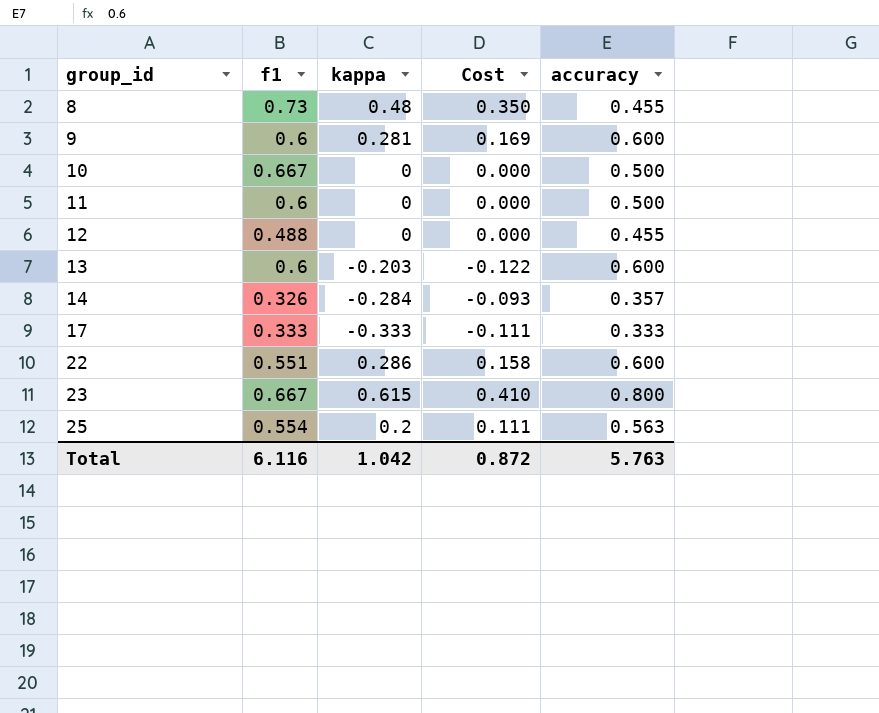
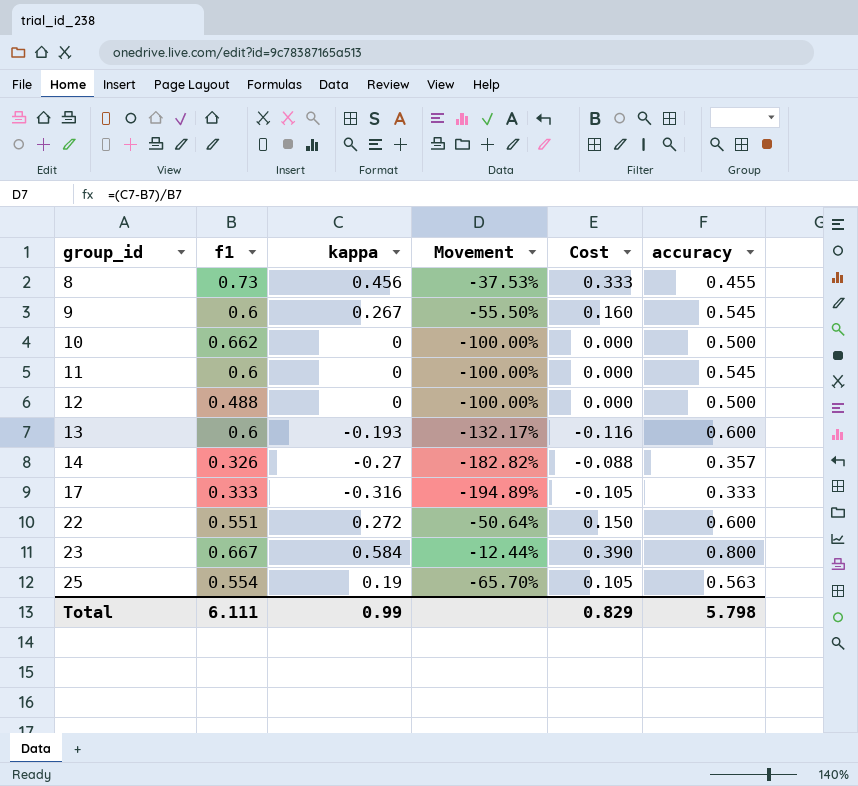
column Movement | formula: none -> ([kappa] - [f1]) / [f1]
8 | kappa: 0.48 -> 0.456
8 | Cost: 0.350 -> 0.333
9 | kappa: 0.281 -> 0.267
9 | Cost: 0.169 -> 0.160
9 | accuracy: 0.600 -> 0.545
10 | f1: 0.667 -> 0.662
11 | accuracy: 0.500 -> 0.545
12 | accuracy: 0.455 -> 0.500
13 | kappa: -0.203 -> -0.193
13 | Cost: -0.122 -> -0.116
14 | kappa: -0.284 -> -0.27
14 | Cost: -0.093 -> -0.088
17 | kappa: -0.333 -> -0.316
17 | Cost: -0.111 -> -0.105
22 | kappa: 0.286 -> 0.272
22 | Cost: 0.158 -> 0.150
23 | kappa: 0.615 -> 0.584
23 | Cost: 0.410 -> 0.390
25 | kappa: 0.2 -> 0.19
25 | Cost: 0.111 -> 0.105
Total | f1: 6.116 -> 6.111
Total | kappa: 1.042 -> 0.99
Total | Cost: 0.872 -> 0.829
Total | accuracy: 5.763 -> 5.798

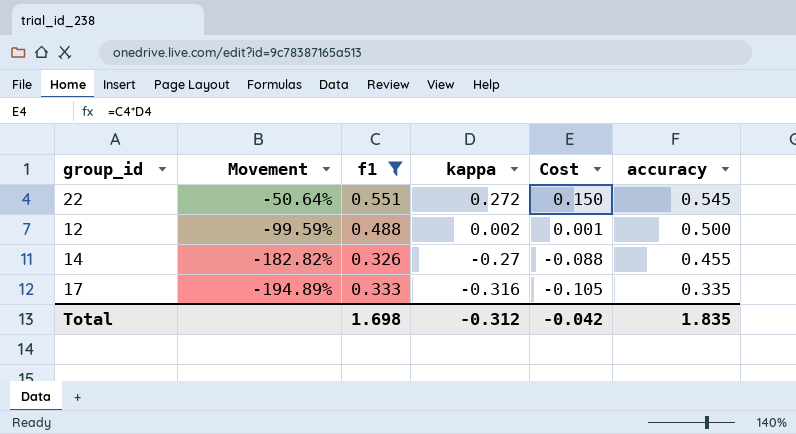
filter: none -> f1 <= 0.551
row order: group_id ascending -> Movement descending
column Movement | position: 4 -> 2
22 | accuracy: 0.600 -> 0.545
12 | Movement: -100.00% -> -99.59%
12 | kappa: 0 -> 0.002
12 | Cost: 0.000 -> 0.001
14 | accuracy: 0.357 -> 0.455
17 | accuracy: 0.333 -> 0.335
Total | f1: 6.111 -> 1.698
Total | kappa: 0.99 -> -0.312
Total | Cost: 0.829 -> -0.042
Total | accuracy: 5.798 -> 1.835

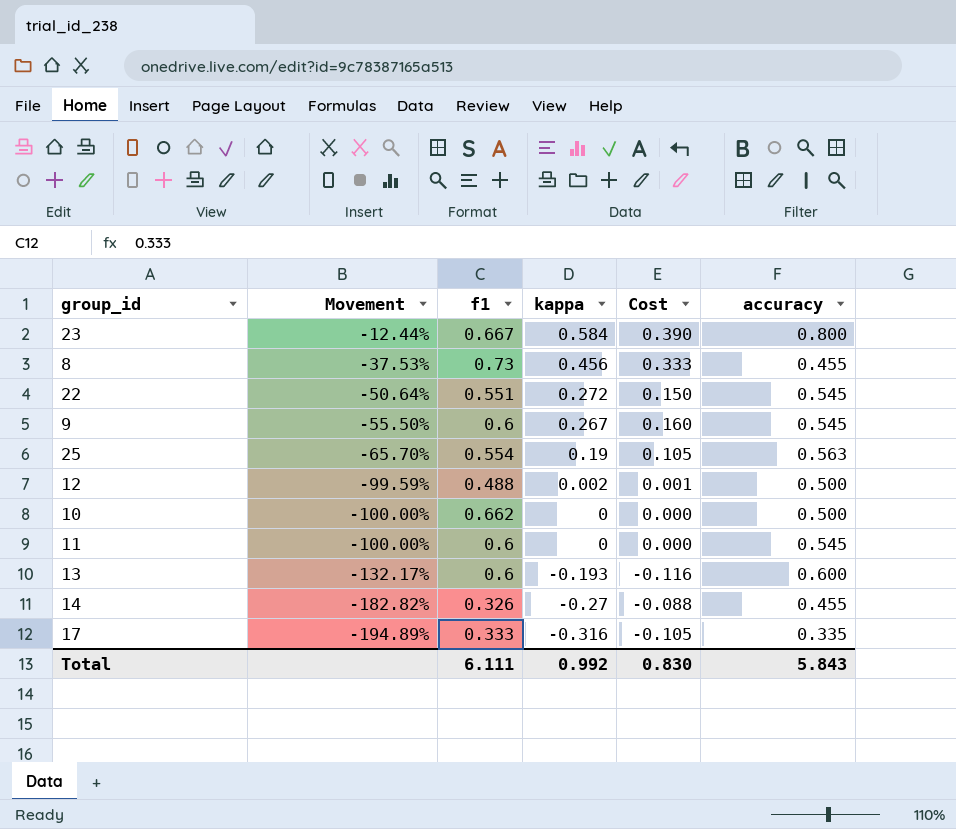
filter: f1 <= 0.551 -> none
Total | f1: 1.698 -> 6.111
Total | kappa: -0.312 -> 0.992
Total | Cost: -0.042 -> 0.830
Total | accuracy: 1.835 -> 5.843

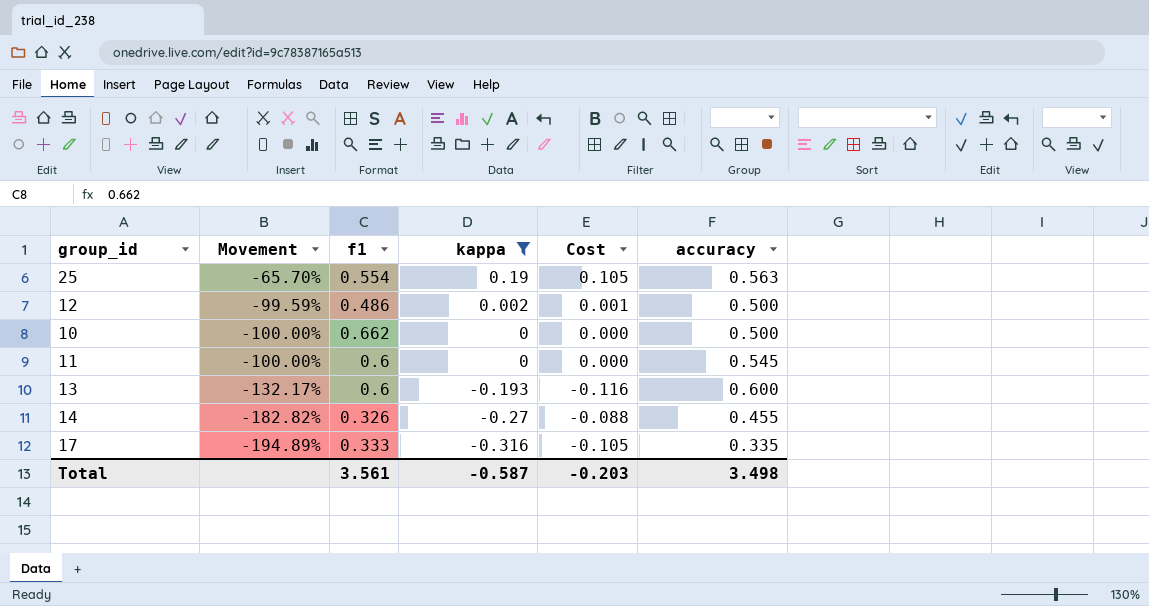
filter: none -> kappa <= 0.19
12 | f1: 0.488 -> 0.486
Total | f1: 6.111 -> 3.561
Total | kappa: 0.992 -> -0.587
Total | Cost: 0.830 -> -0.203
Total | accuracy: 5.843 -> 3.498

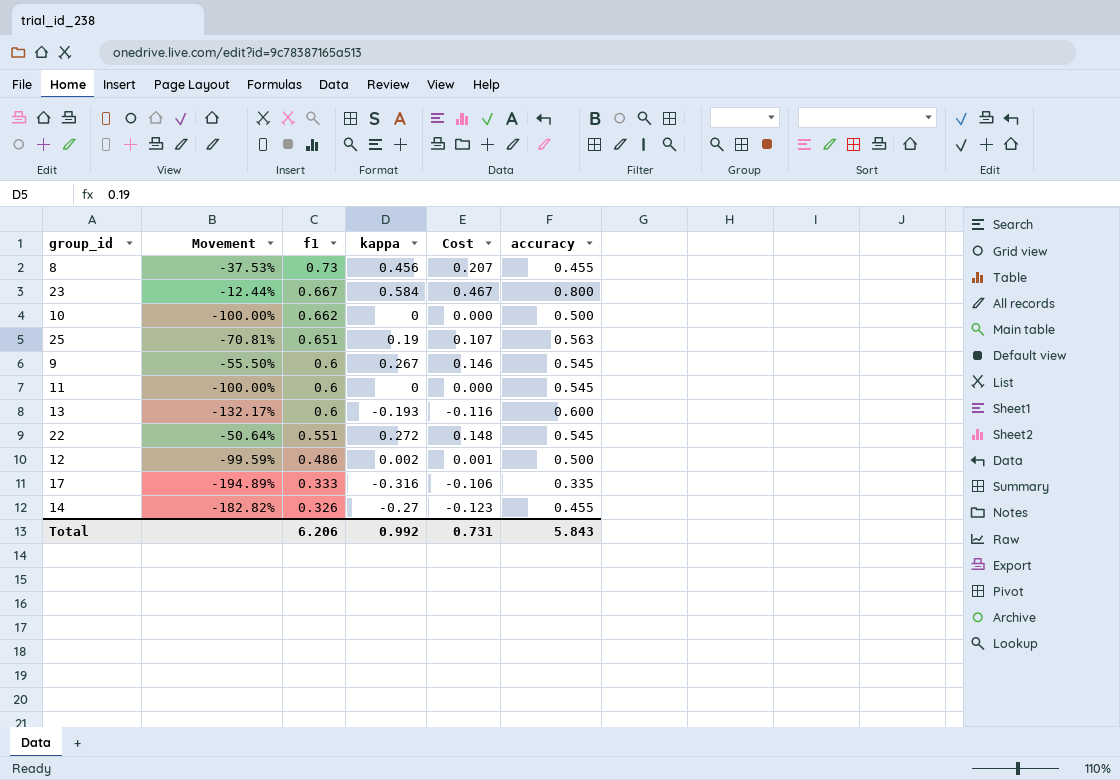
filter: kappa <= 0.19 -> none
row order: Movement descending -> f1 descending
column Cost | formula: [f1] * [kappa] -> [kappa] * [accuracy]
25 | Movement: -65.70% -> -70.81%
25 | f1: 0.554 -> 0.651
Total | f1: 3.561 -> 6.206
Total | kappa: -0.587 -> 0.992
Total | Cost: -0.203 -> 0.731
Total | accuracy: 3.498 -> 5.843

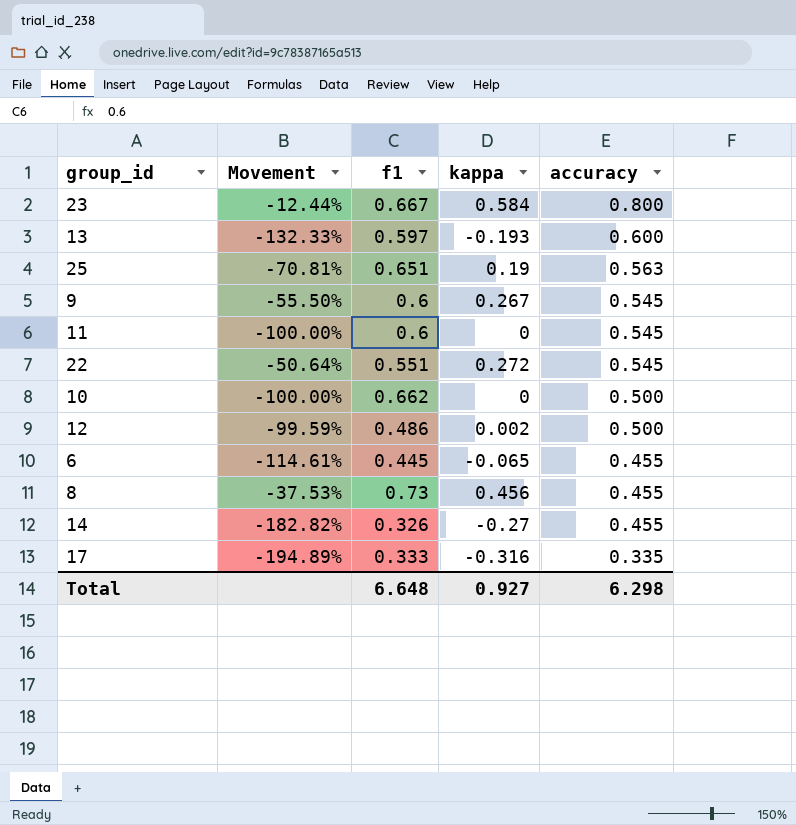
row order: f1 descending -> accuracy descending
column Cost | formula: [kappa] * [accuracy] -> none
13 | Movement: -132.17% -> -132.33%
13 | f1: 0.6 -> 0.597
row 6: none -> -114.61% | 0.445 | -0.065 | 0.455
Total | f1: 6.206 -> 6.648
Total | kappa: 0.992 -> 0.927
Total | accuracy: 5.843 -> 6.298

